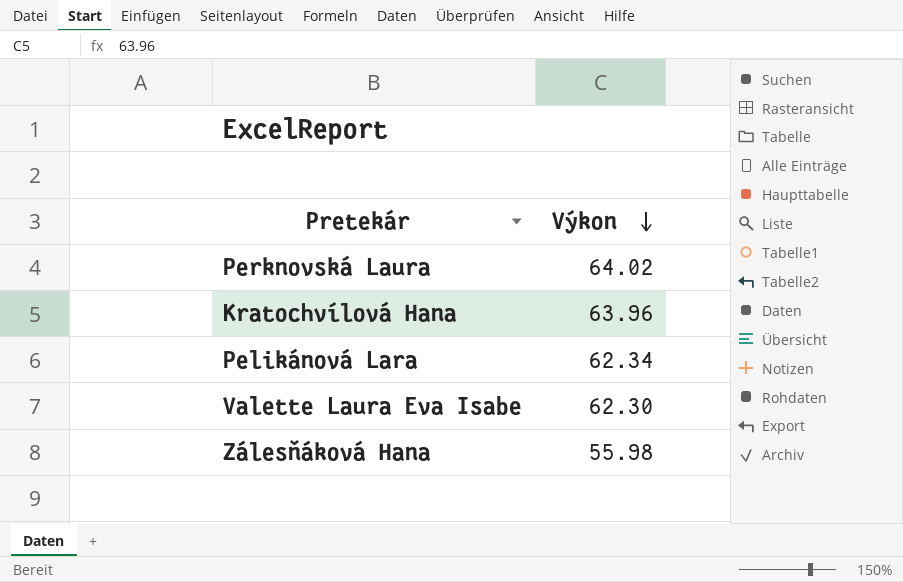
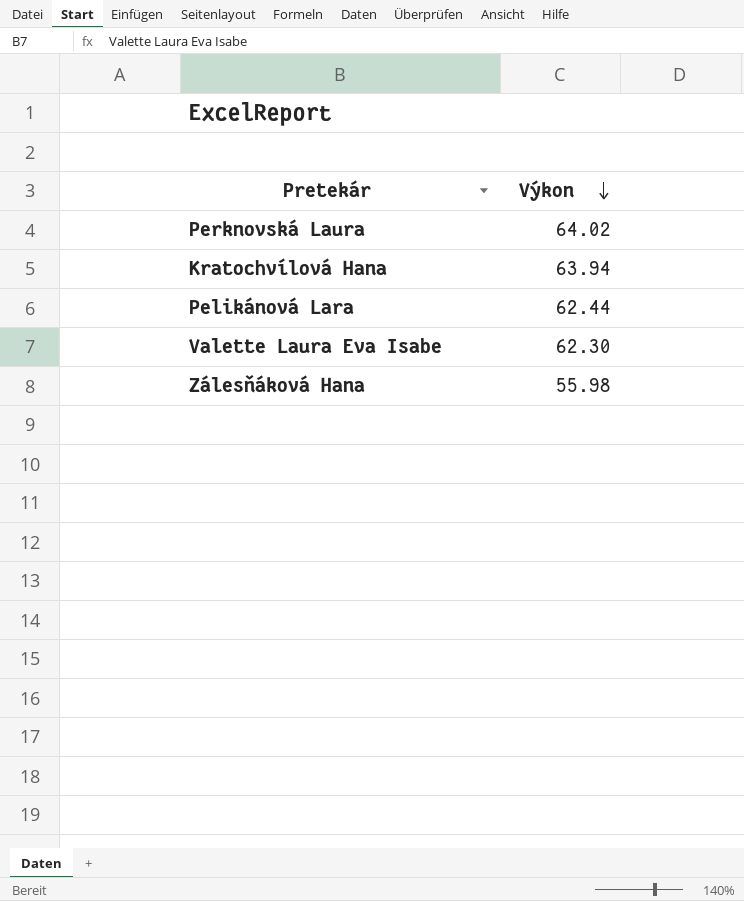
Kratochvílová Hana | Výkon: 63.96 -> 63.94
Pelikánová Lara | Výkon: 62.34 -> 62.44

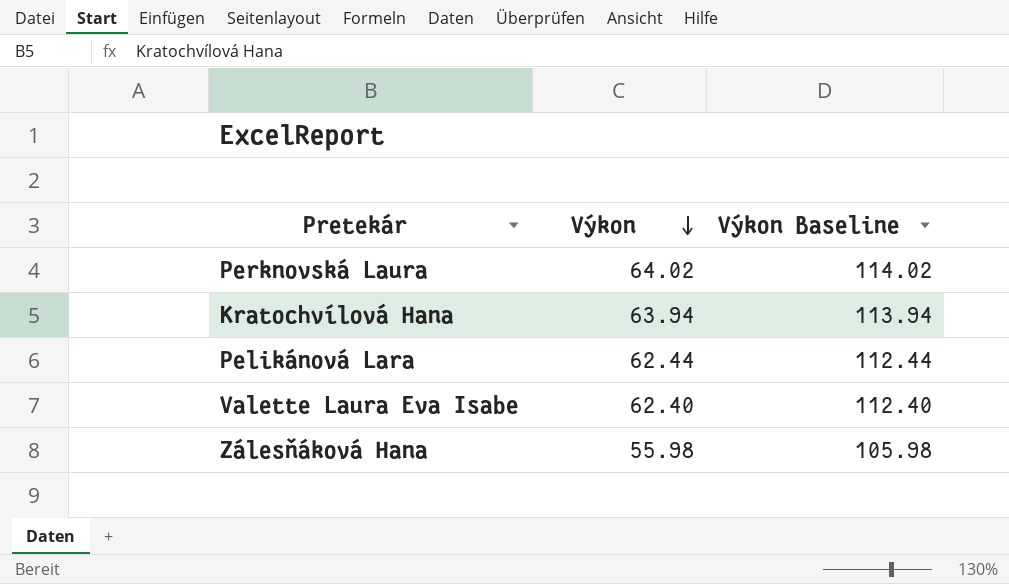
column Výkon Baseline | formula: none -> [Výkon] + 50
Valette Laura Eva Isabe | Výkon: 62.30 -> 62.40

